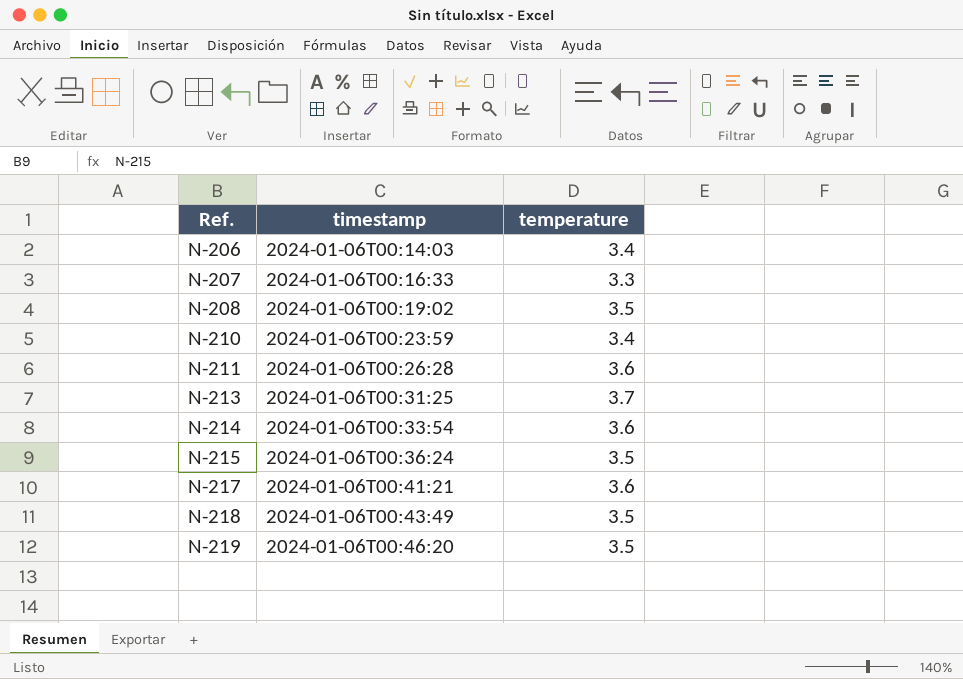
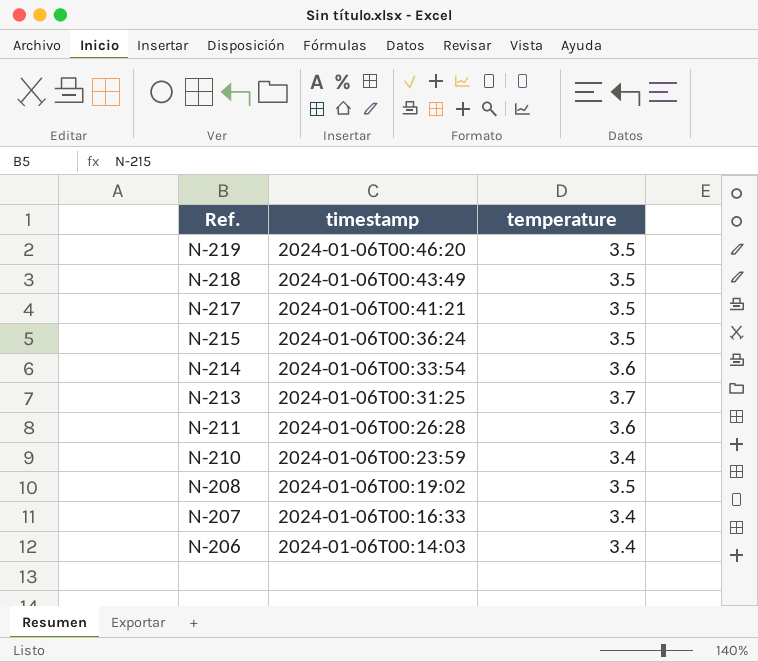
row order: Ref. ascending -> Ref. descending
N-217 | temperature: 3.6 -> 3.5
N-207 | temperature: 3.3 -> 3.4

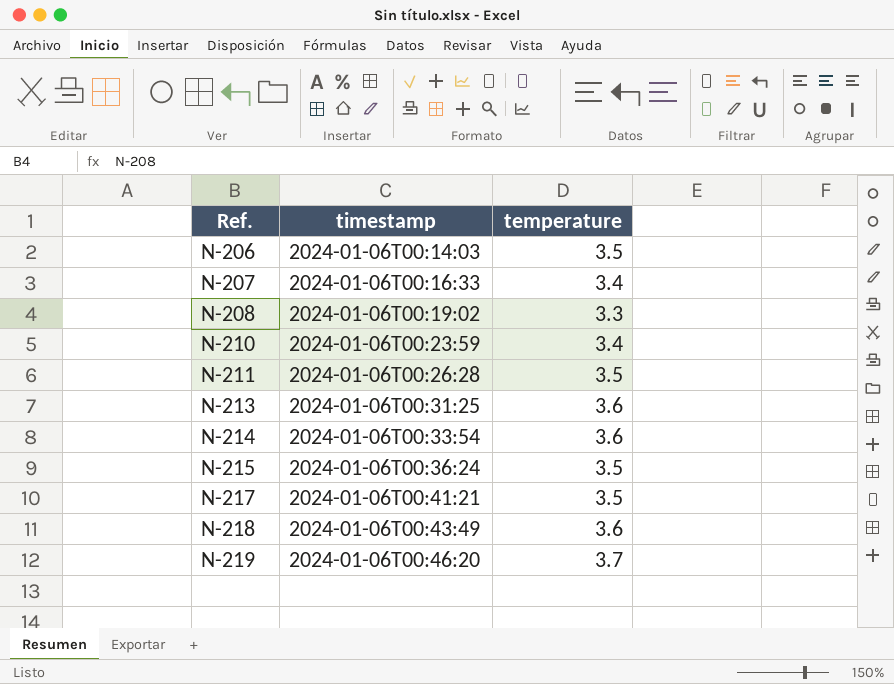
row order: Ref. descending -> Ref. ascending
N-206 | temperature: 3.4 -> 3.5
N-208 | temperature: 3.5 -> 3.3
N-211 | temperature: 3.6 -> 3.5
N-213 | temperature: 3.7 -> 3.6
N-218 | temperature: 3.5 -> 3.6
N-219 | temperature: 3.5 -> 3.7

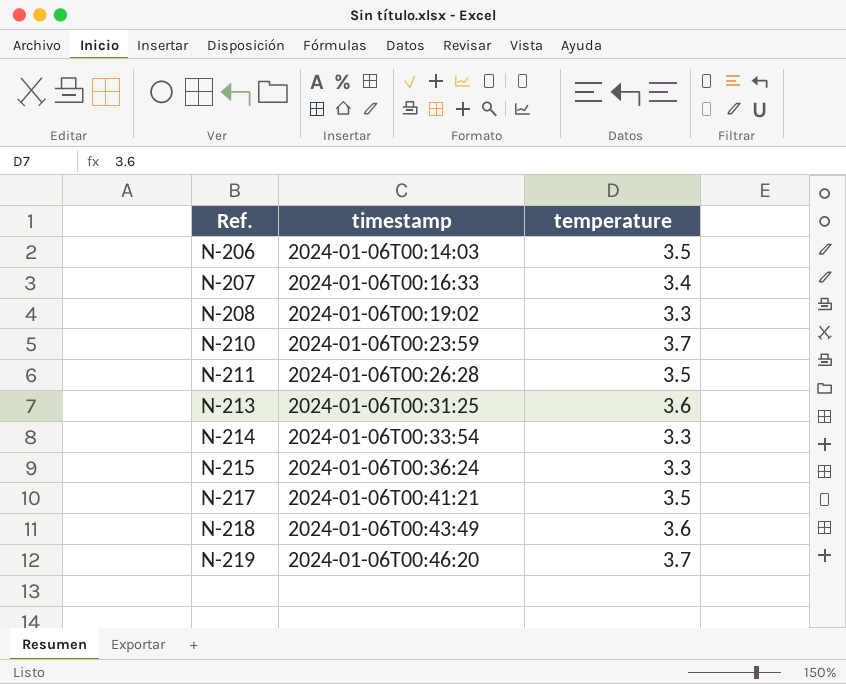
N-210 | temperature: 3.4 -> 3.7
N-214 | temperature: 3.6 -> 3.3
N-215 | temperature: 3.5 -> 3.3

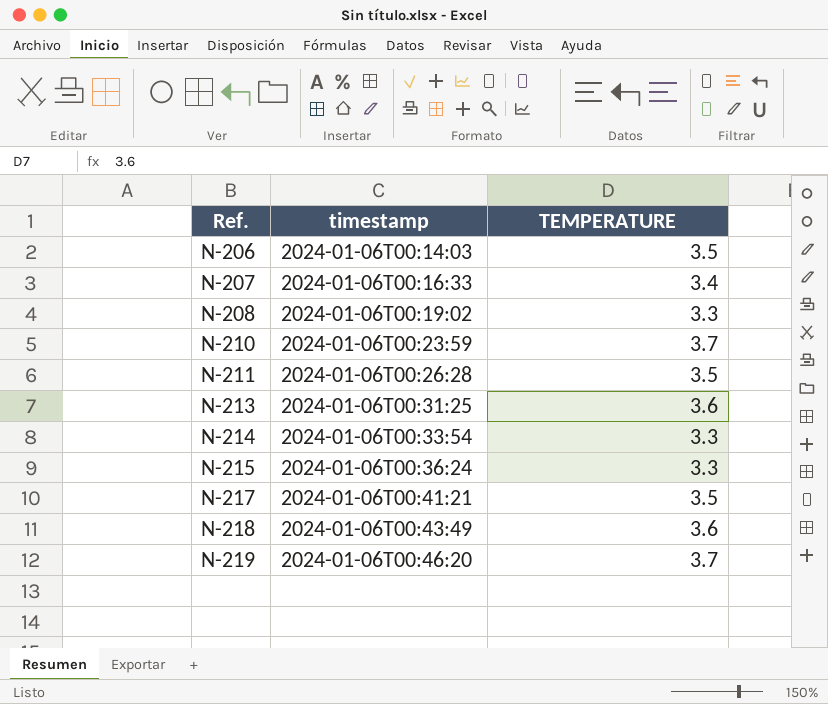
column name: temperature -> TEMPERATURE

